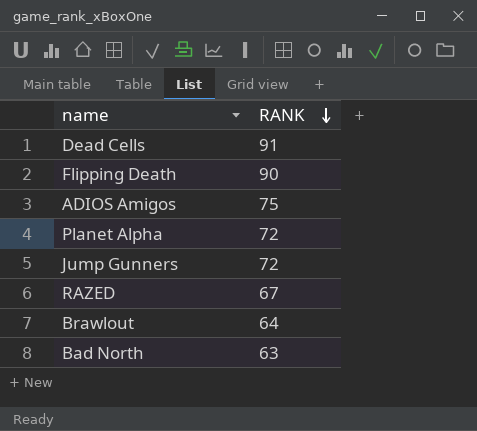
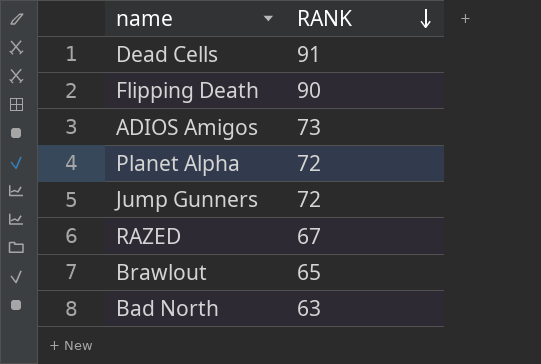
ADIOS Amigos | RANK: 75 -> 73
Brawlout | RANK: 64 -> 65

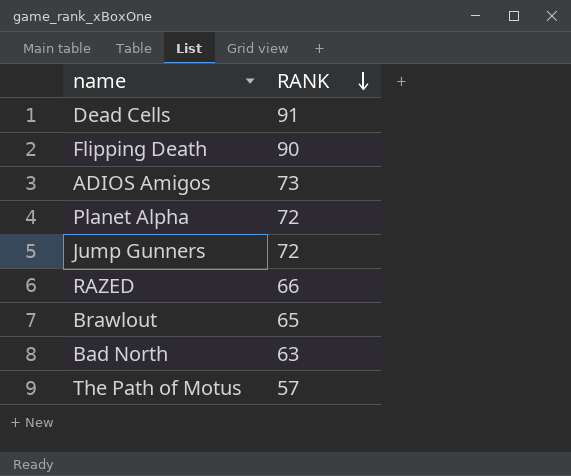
RAZED | RANK: 67 -> 66
row The Path of Motus: none -> 57

